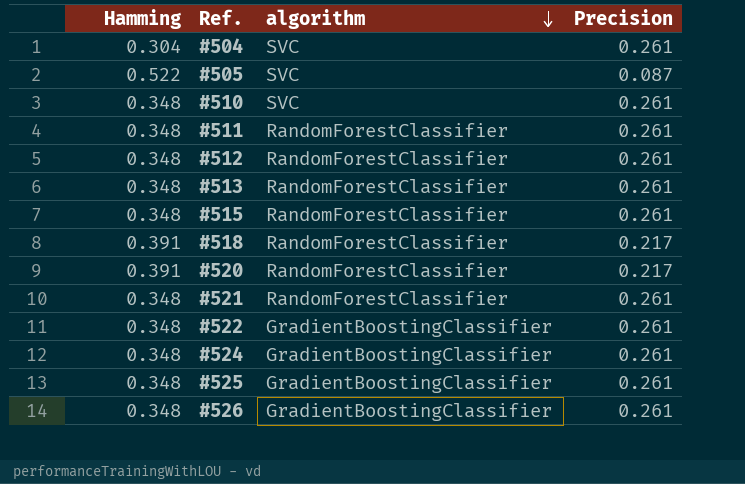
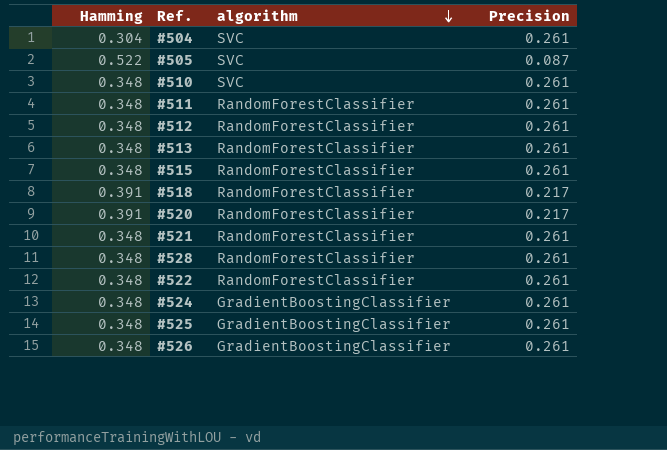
row #528: none -> 0.348 | RandomForestClassifier | 0.261
#522 | algorithm: GradientBoostingClassifier -> RandomForestClassifier

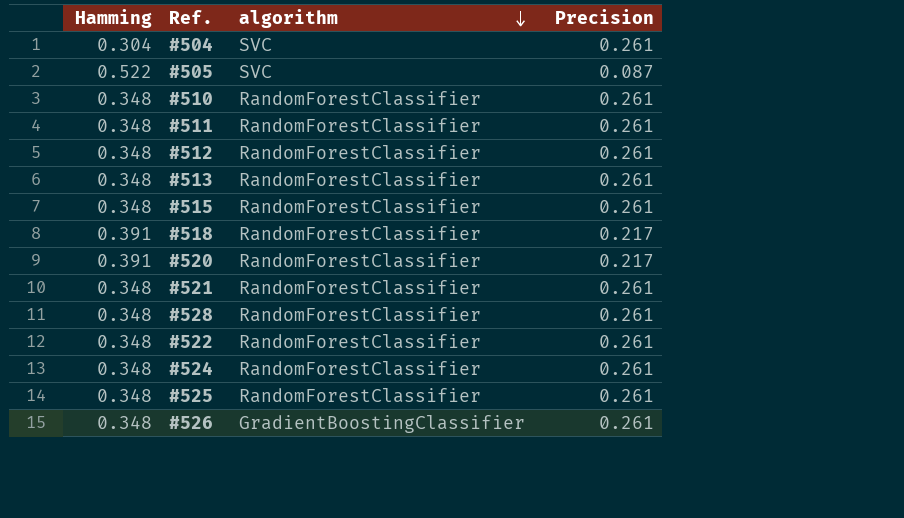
#510 | algorithm: SVC -> RandomForestClassifier
#524 | algorithm: GradientBoostingClassifier -> RandomForestClassifier
#525 | algorithm: GradientBoostingClassifier -> RandomForestClassifier

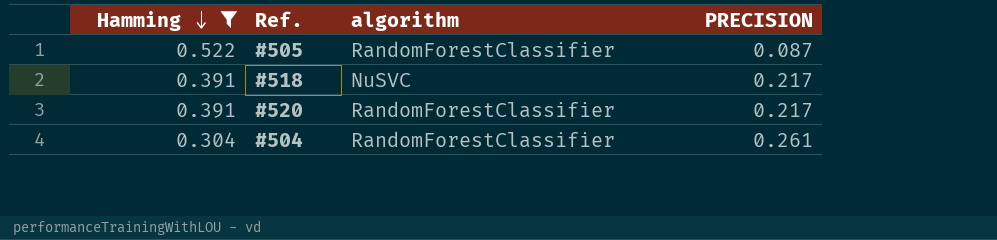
filter: none -> Hamming != 0.348
row order: algorithm descending -> Hamming descending
column name: Precision -> PRECISION
#505 | algorithm: SVC -> RandomForestClassifier
#518 | algorithm: RandomForestClassifier -> NuSVC
#504 | algorithm: SVC -> RandomForestClassifier

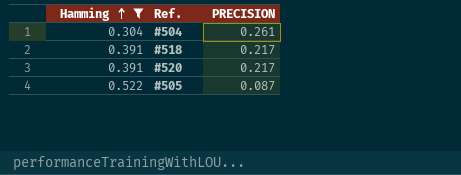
row order: Hamming descending -> Hamming ascending
column algorithm | position: 3 -> none

